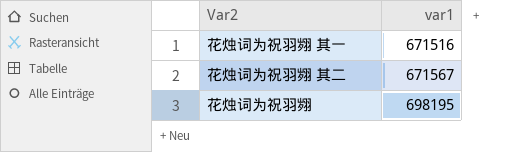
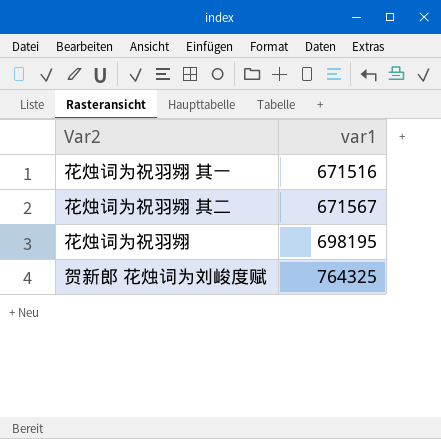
row 贺新郎 花烛词为刘峻度赋: none -> 764325

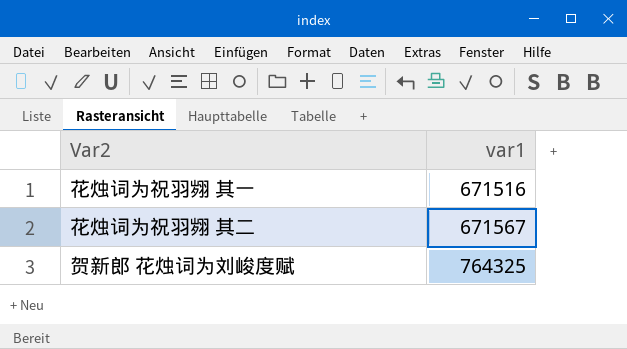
row 花烛词为祝羽翙: 698195 -> none

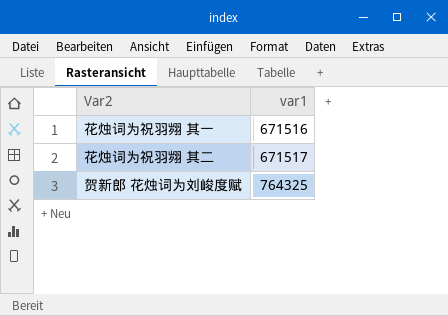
花烛词为祝羽翙 其二 | var1: 671567 -> 671517

